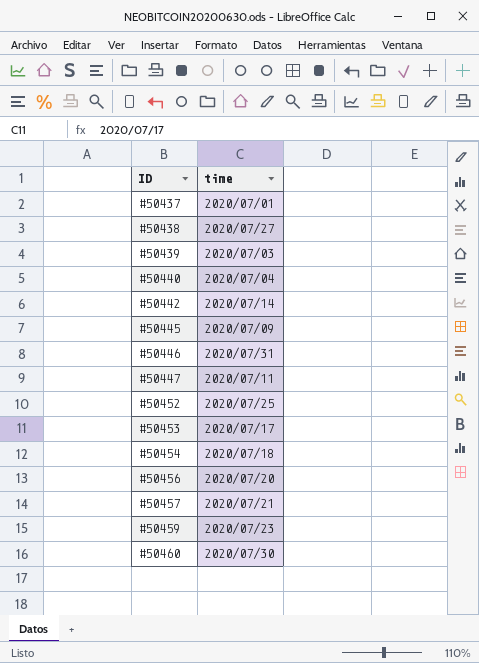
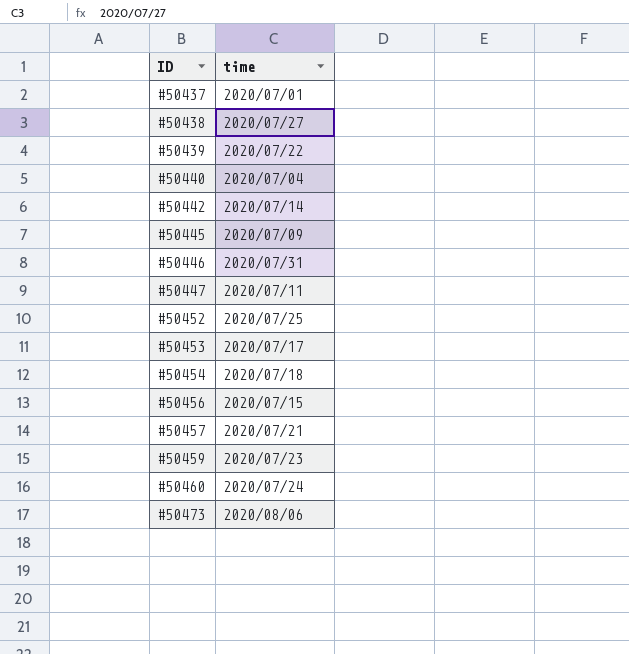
#50439 | time: 2020/07/03 -> 2020/07/22
#50456 | time: 2020/07/20 -> 2020/07/15
#50460 | time: 2020/07/30 -> 2020/07/24
row #50473: none -> 2020/08/06

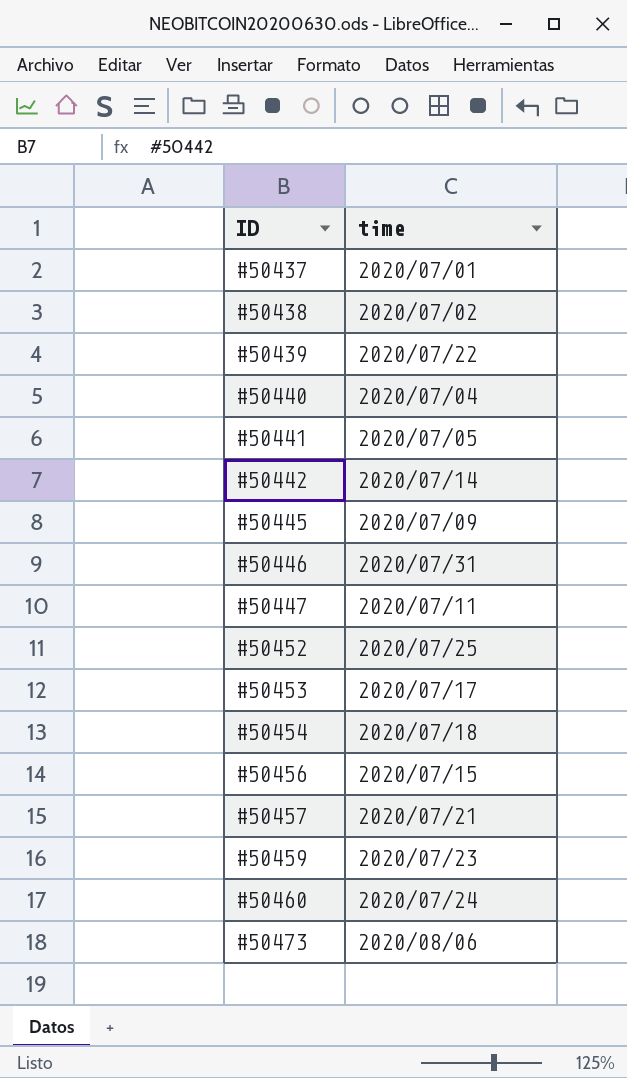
#50438 | time: 2020/07/27 -> 2020/07/02
row #50441: none -> 2020/07/05

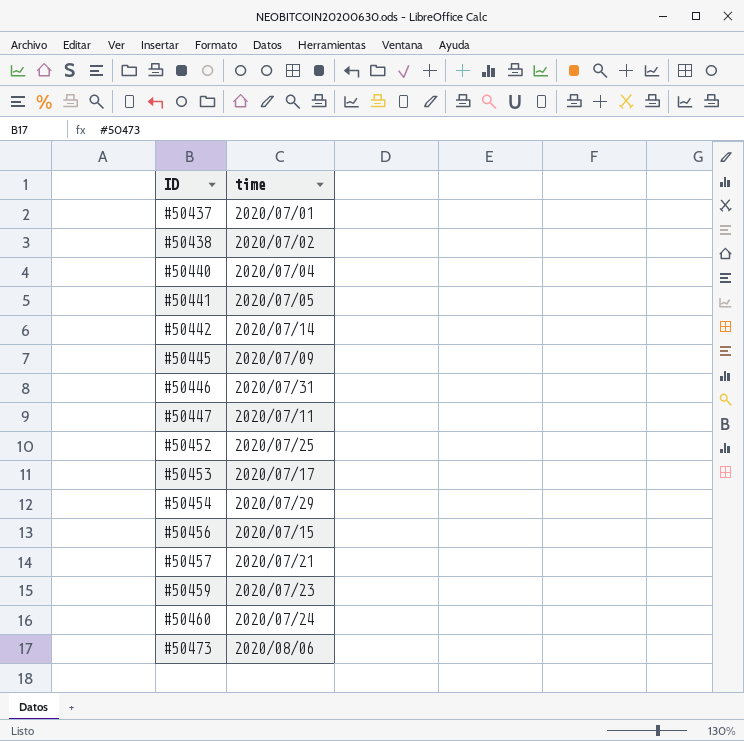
row #50439: 2020/07/22 -> none
#50454 | time: 2020/07/18 -> 2020/07/29

